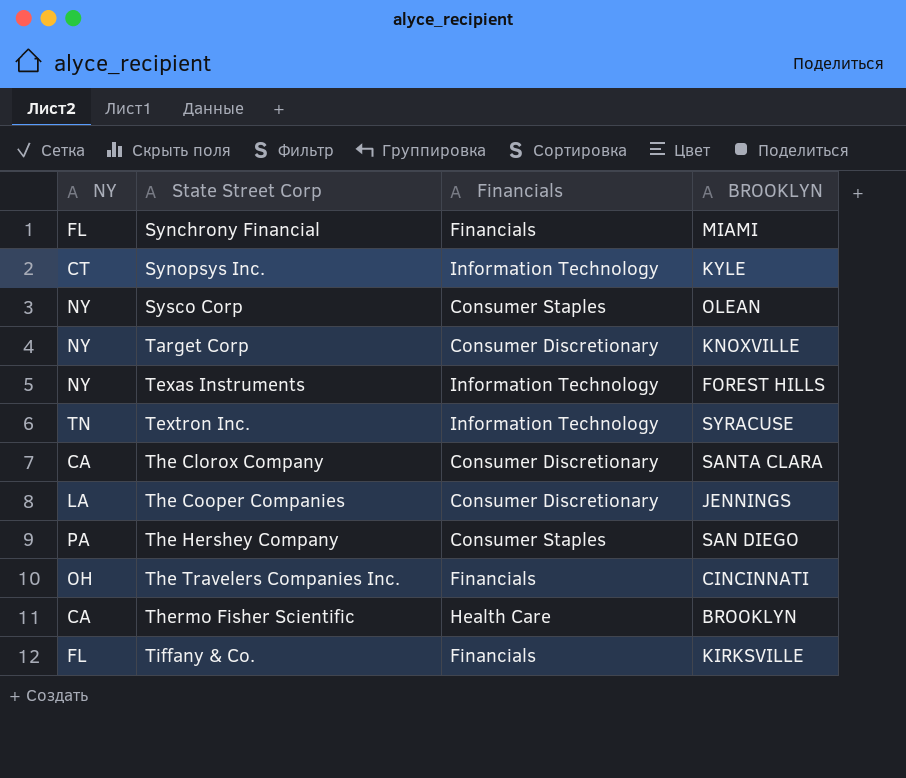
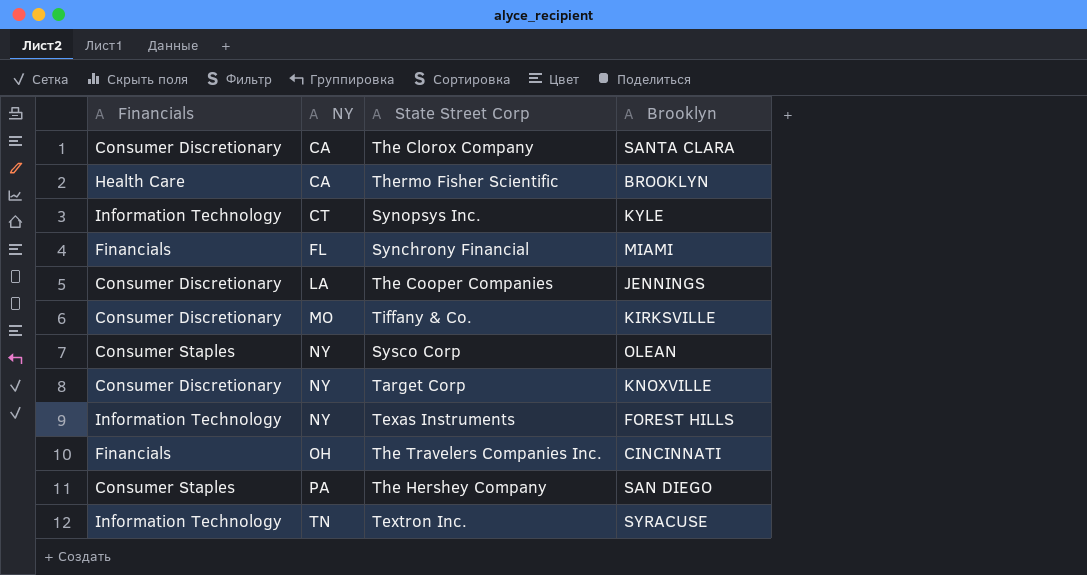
row order: State Street Corp ascending -> NY ascending
column Financials | position: 3 -> 1
column name: BROOKLYN -> Brooklyn
Tiffany & Co. | Financials: Financials -> Consumer Discretionary
Tiffany & Co. | NY: FL -> MO

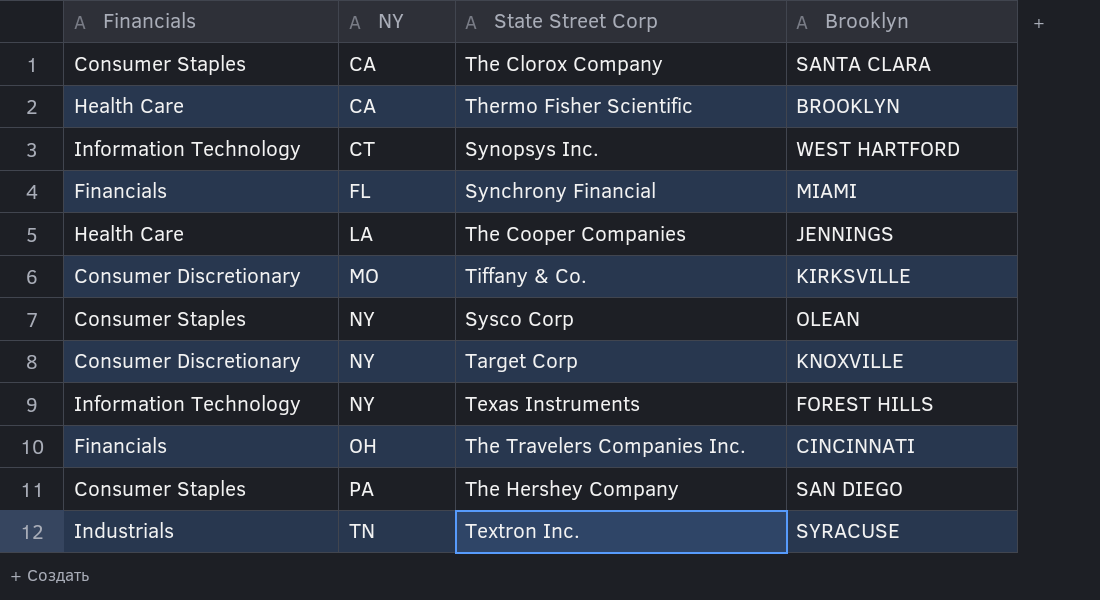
The Clorox Company | Financials: Consumer Discretionary -> Consumer Staples
Synopsys Inc. | Brooklyn: KYLE -> WEST HARTFORD
The Cooper Companies | Financials: Consumer Discretionary -> Health Care
Textron Inc. | Financials: Information Technology -> Industrials

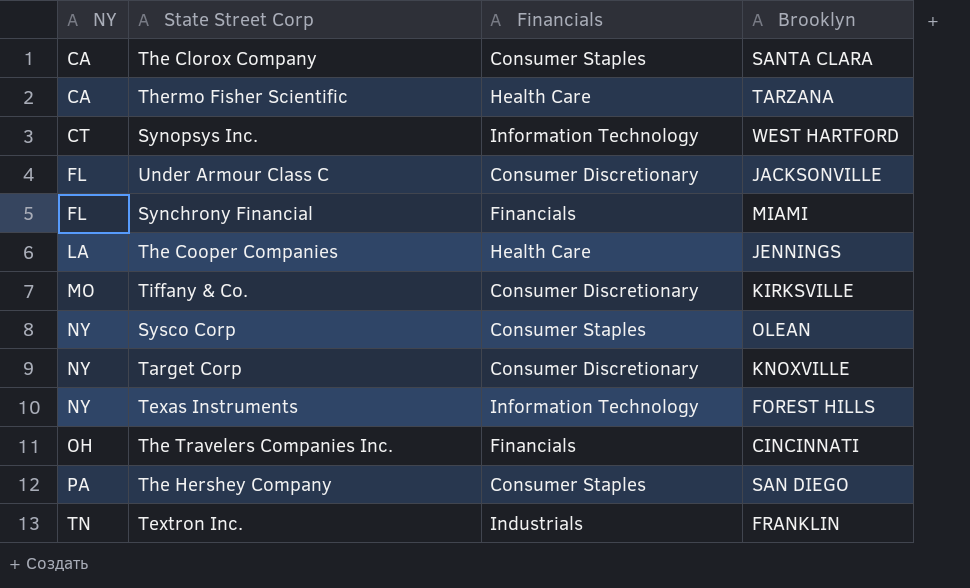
column Financials | position: 1 -> 3
Thermo Fisher Scientific | Brooklyn: BROOKLYN -> TARZANA
row Under Armour Class C: none -> FL | Consumer Discretionary | JACKSONVILLE
Textron Inc. | Brooklyn: SYRACUSE -> FRANKLIN

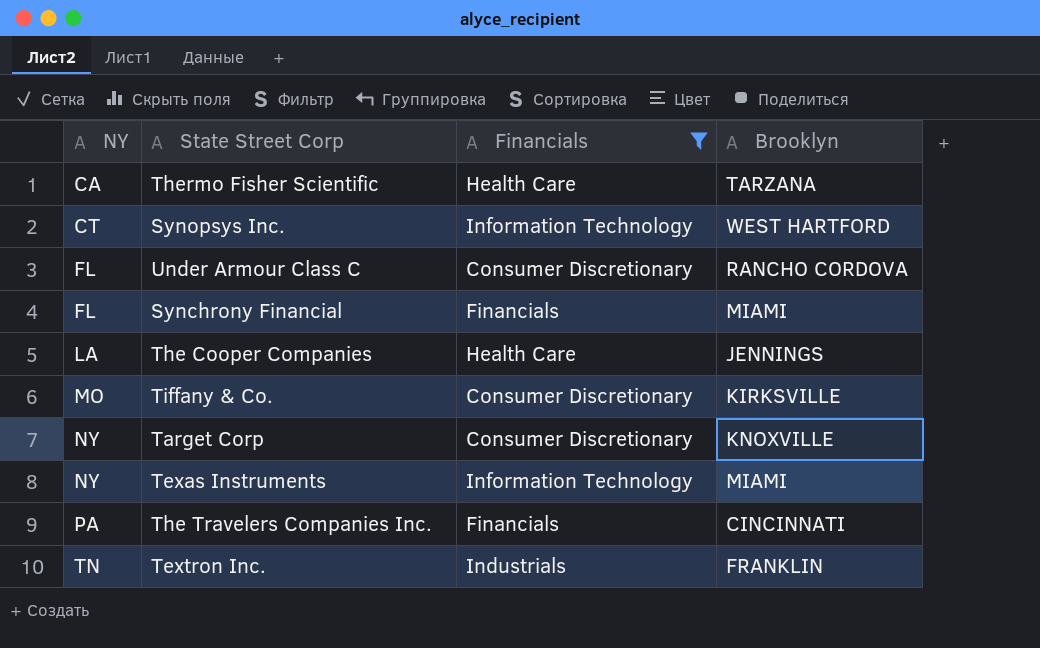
filter: none -> Financials != Consumer Staples
Under Armour Class C | Brooklyn: JACKSONVILLE -> RANCHO CORDOVA
Texas Instruments | Brooklyn: FOREST HILLS -> MIAMI
The Travelers Companies Inc. | NY: OH -> PA

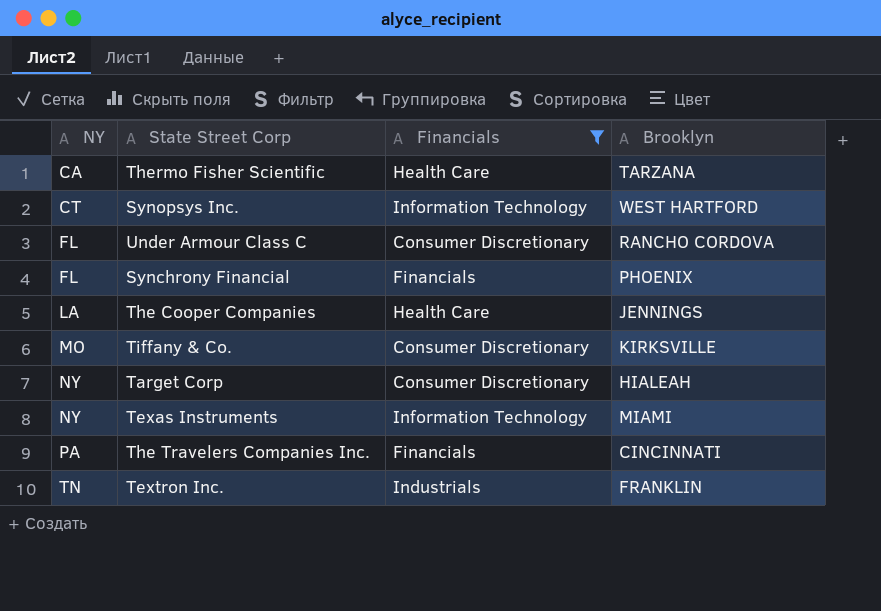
Synchrony Financial | Brooklyn: MIAMI -> PHOENIX
Target Corp | Brooklyn: KNOXVILLE -> HIALEAH

